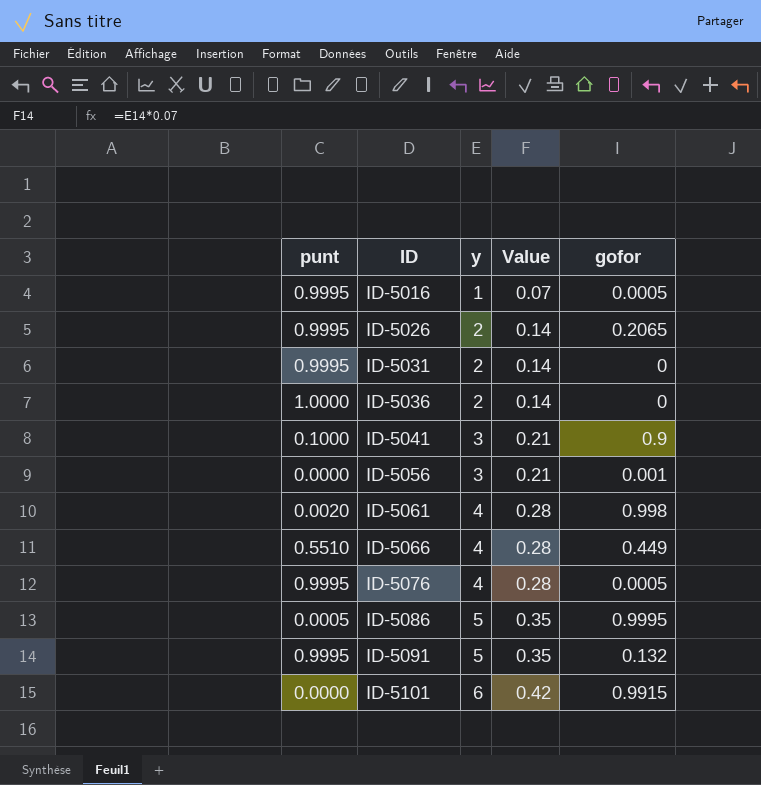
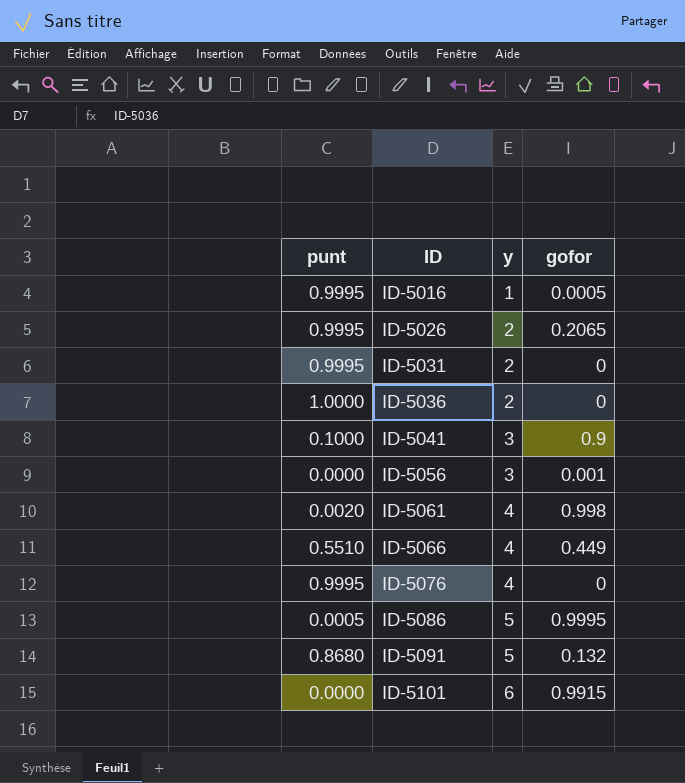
column Value | formula: [y] * 0.07 -> none
ID-5076 | gofor: 0.0005 -> 0
ID-5091 | punt: 0.9995 -> 0.8680

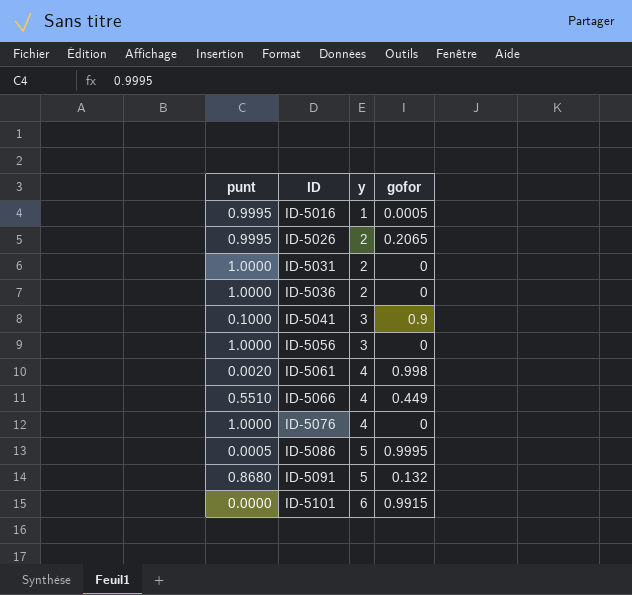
ID-5031 | punt: 0.9995 -> 1.0000
ID-5056 | punt: 0.0000 -> 1.0000
ID-5056 | gofor: 0.001 -> 0
ID-5076 | punt: 0.9995 -> 1.0000

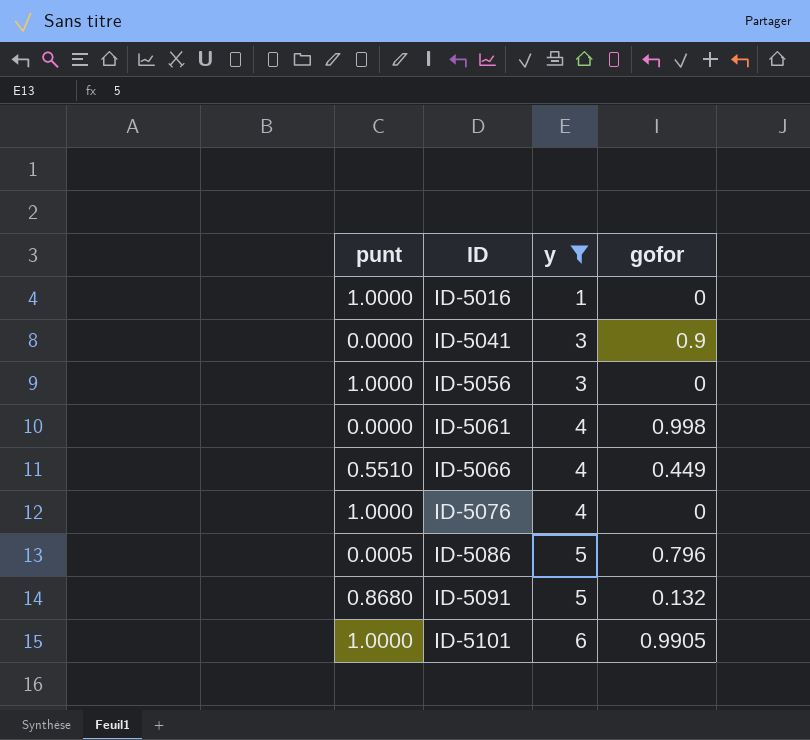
filter: none -> y != 2
ID-5016 | punt: 0.9995 -> 1.0000
ID-5016 | gofor: 0.0005 -> 0
ID-5041 | punt: 0.1000 -> 0.0000
ID-5061 | punt: 0.0020 -> 0.0000
ID-5086 | gofor: 0.9995 -> 0.796
ID-5101 | punt: 0.0000 -> 1.0000
ID-5101 | gofor: 0.9915 -> 0.9905

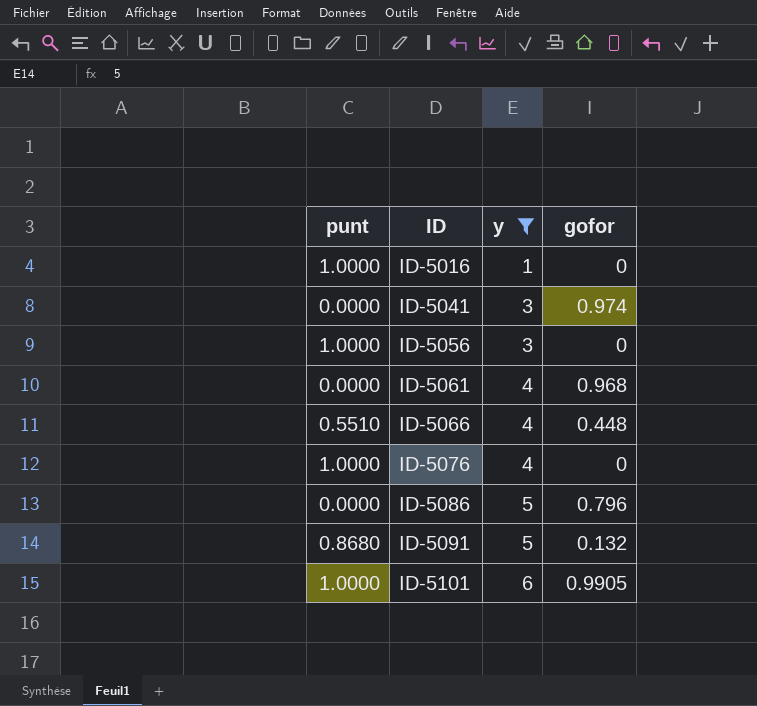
ID-5041 | gofor: 0.9 -> 0.974
ID-5061 | gofor: 0.998 -> 0.968
ID-5066 | gofor: 0.449 -> 0.448
ID-5086 | punt: 0.0005 -> 0.0000

